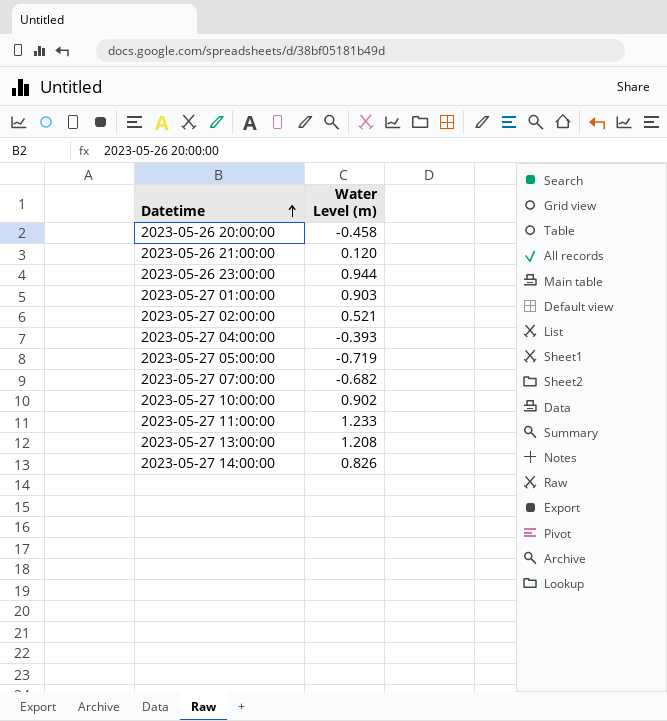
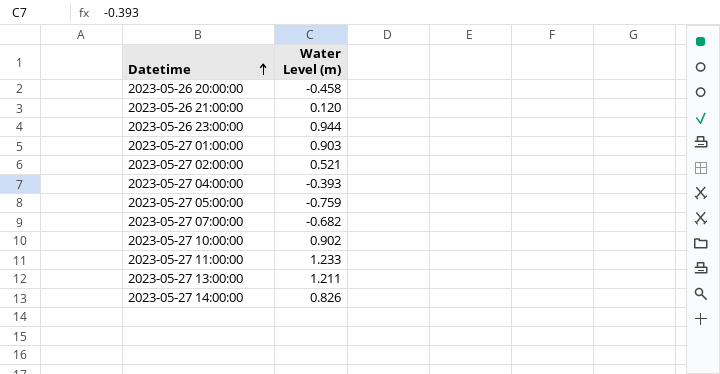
2023-05-27 05:00:00 | Water Level (m): -0.719 -> -0.759
2023-05-27 13:00:00 | Water Level (m): 1.208 -> 1.211

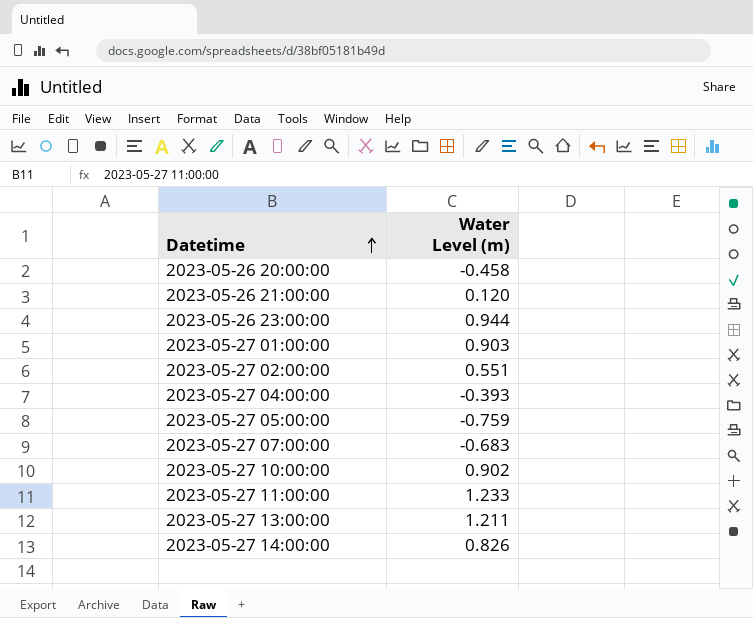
2023-05-27 02:00:00 | Water Level (m): 0.521 -> 0.551
2023-05-27 07:00:00 | Water Level (m): -0.682 -> -0.683

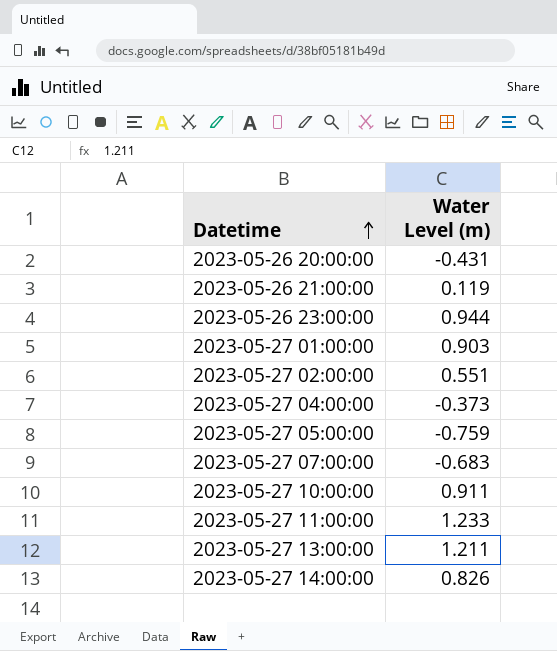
2023-05-26 20:00:00 | Water Level (m): -0.458 -> -0.431
2023-05-26 21:00:00 | Water Level (m): 0.120 -> 0.119
2023-05-27 04:00:00 | Water Level (m): -0.393 -> -0.373
2023-05-27 10:00:00 | Water Level (m): 0.902 -> 0.911

